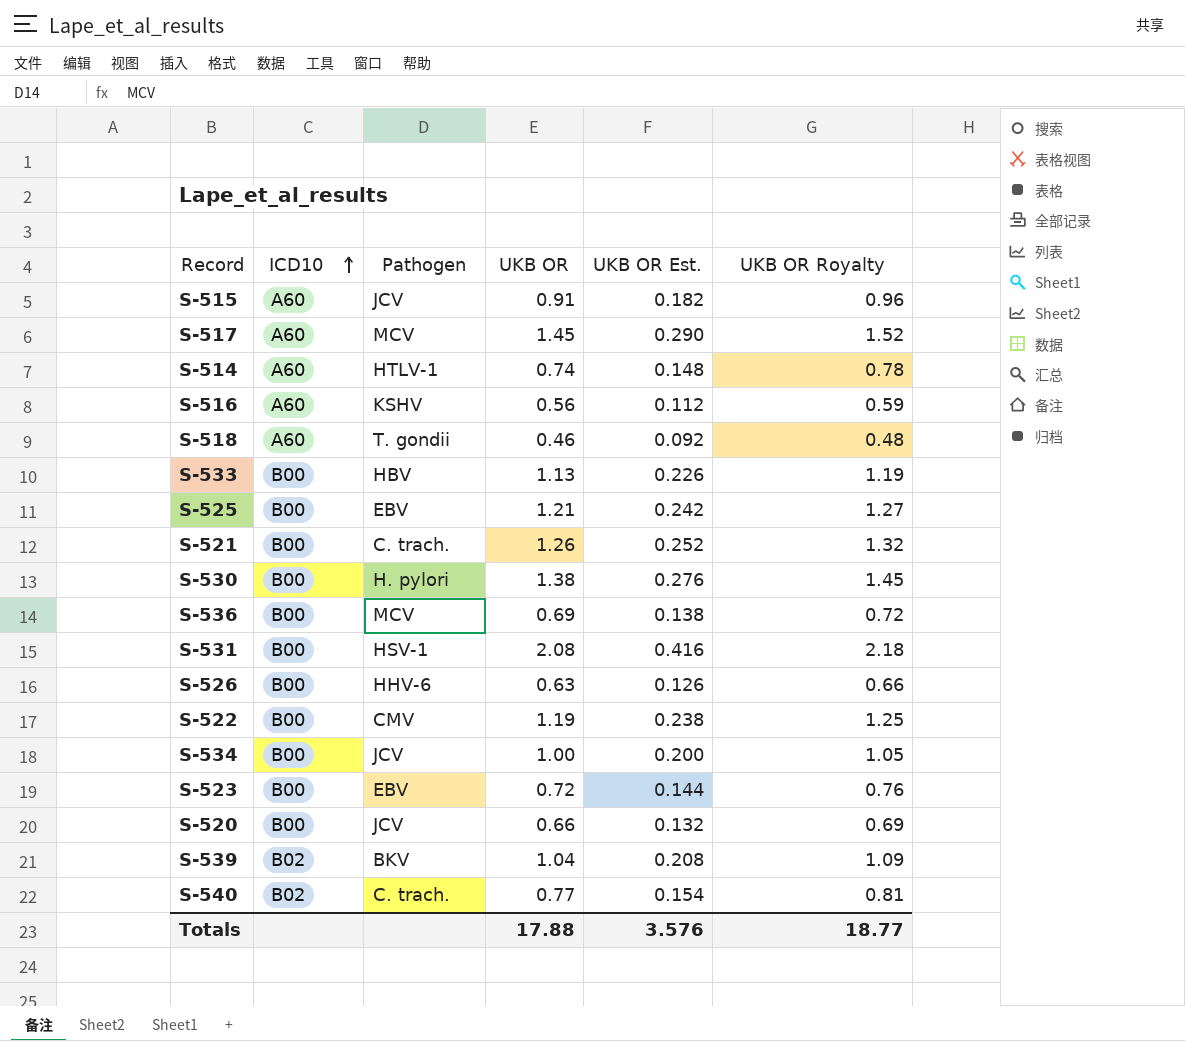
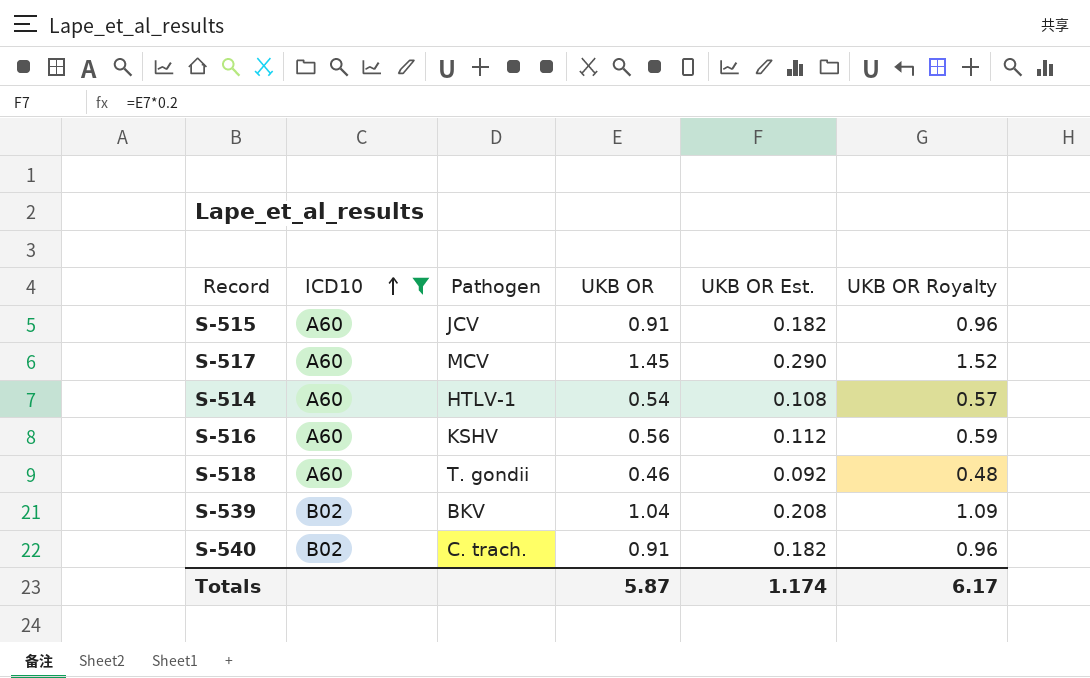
filter: none -> ICD10 != B00
S-514 | UKB OR: 0.74 -> 0.54
S-514 | UKB OR Est.: 0.148 -> 0.108
S-514 | UKB OR Royalty: 0.78 -> 0.57
S-540 | UKB OR: 0.77 -> 0.91
S-540 | UKB OR Est.: 0.154 -> 0.182
S-540 | UKB OR Royalty: 0.81 -> 0.96
Totals | UKB OR: 17.88 -> 5.87
Totals | UKB OR Est.: 3.576 -> 1.174
Totals | UKB OR Royalty: 18.77 -> 6.17

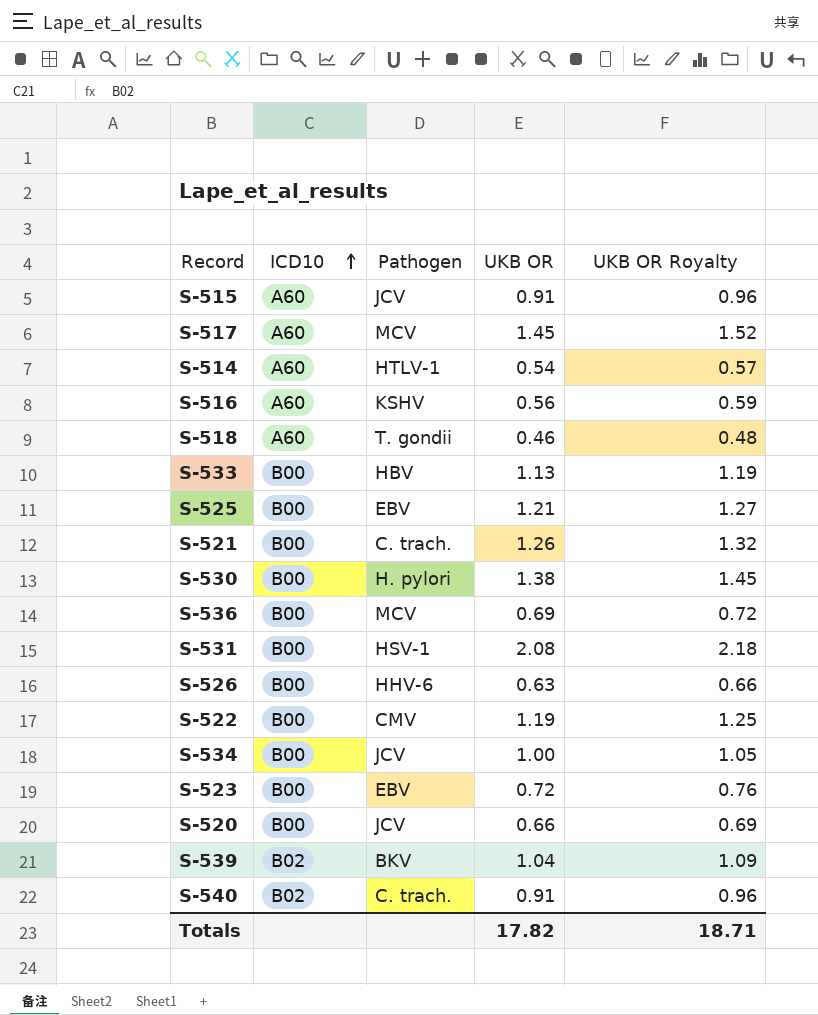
filter: ICD10 != B00 -> none
column UKB OR Est. | formula: [UKB OR] * 0.2 -> none
Totals | UKB OR: 5.87 -> 17.82
Totals | UKB OR Royalty: 6.17 -> 18.71

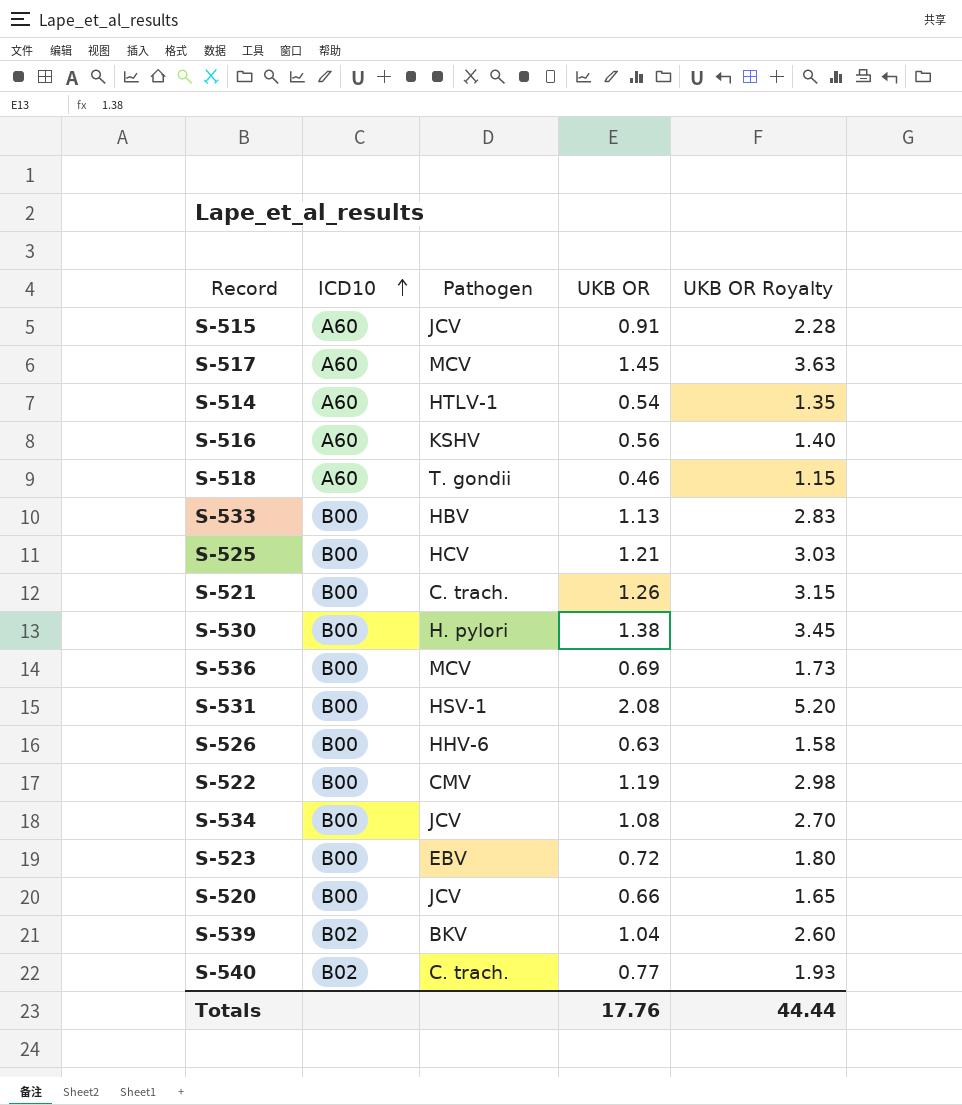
column UKB OR Royalty | formula: [UKB OR] * 1.05 -> [UKB OR] * 2.5
S-525 | Pathogen: EBV -> HCV
S-534 | UKB OR: 1.00 -> 1.08
S-540 | UKB OR: 0.91 -> 0.77
Totals | UKB OR: 17.82 -> 17.76
Totals | UKB OR Royalty: 18.71 -> 44.44

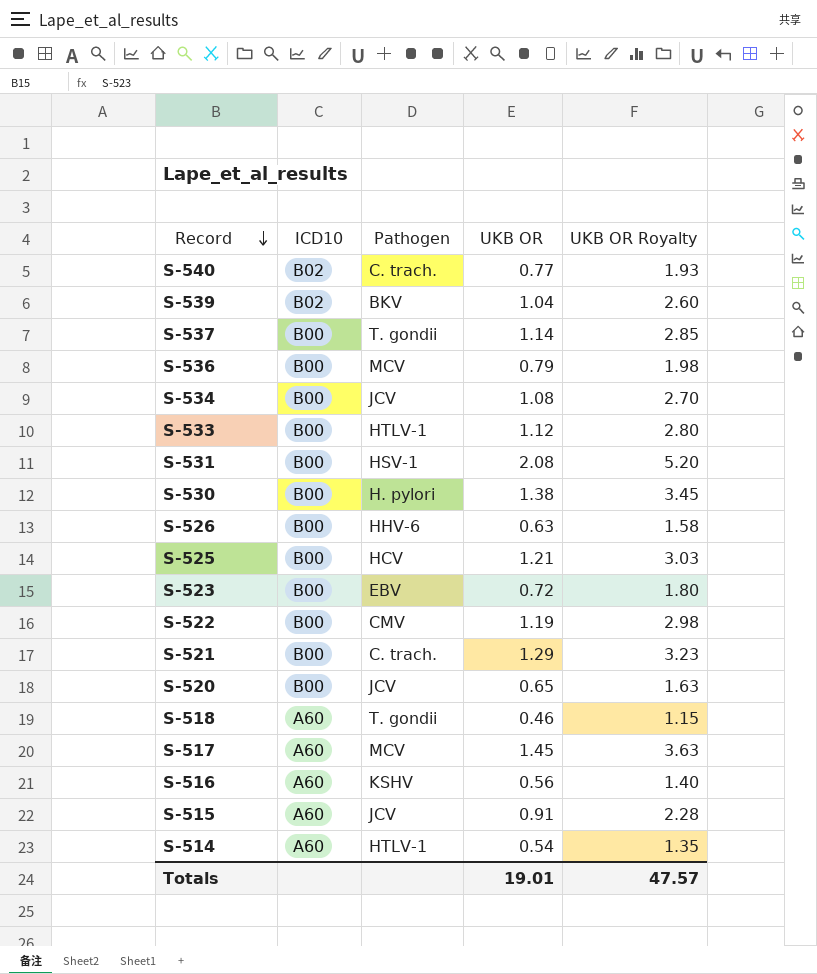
row order: ICD10 ascending -> Record descending
row S-537: none -> B00 | T. gondii | 1.14 | 2.85
S-536 | UKB OR: 0.69 -> 0.79
S-536 | UKB OR Royalty: 1.73 -> 1.98
S-533 | Pathogen: HBV -> HTLV-1
S-533 | UKB OR: 1.13 -> 1.12
S-533 | UKB OR Royalty: 2.83 -> 2.80
S-521 | UKB OR: 1.26 -> 1.29
S-521 | UKB OR Royalty: 3.15 -> 3.23
S-520 | UKB OR: 0.66 -> 0.65
S-520 | UKB OR Royalty: 1.65 -> 1.63
Totals | UKB OR: 17.76 -> 19.01
Totals | UKB OR Royalty: 44.44 -> 47.57

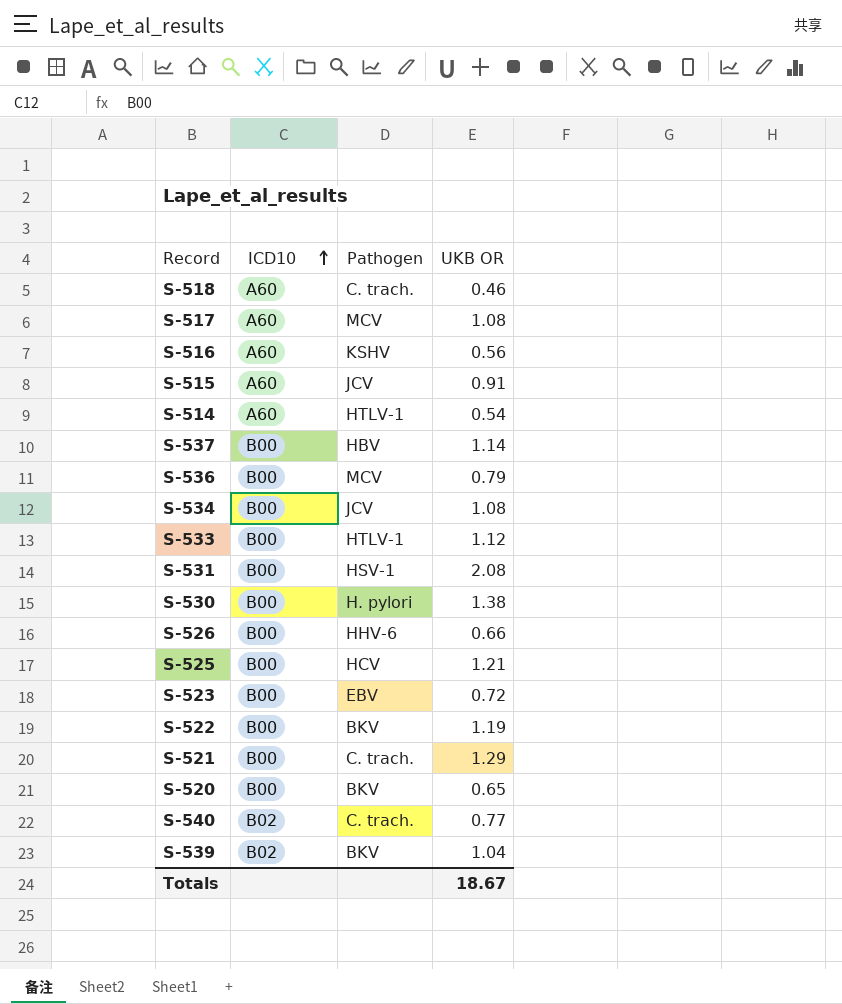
row order: Record descending -> ICD10 ascending
column UKB OR Royalty | formula: [UKB OR] * 2.5 -> none
S-518 | Pathogen: T. gondii -> C. trach.
S-517 | UKB OR: 1.45 -> 1.08
S-537 | Pathogen: T. gondii -> HBV
S-526 | UKB OR: 0.63 -> 0.66
S-522 | Pathogen: CMV -> BKV
S-520 | Pathogen: JCV -> BKV
Totals | UKB OR: 19.01 -> 18.67

